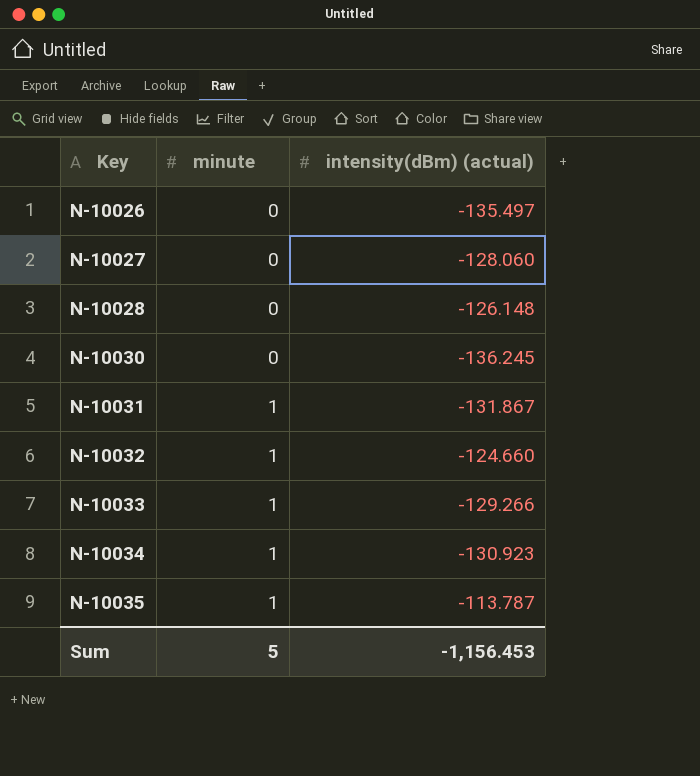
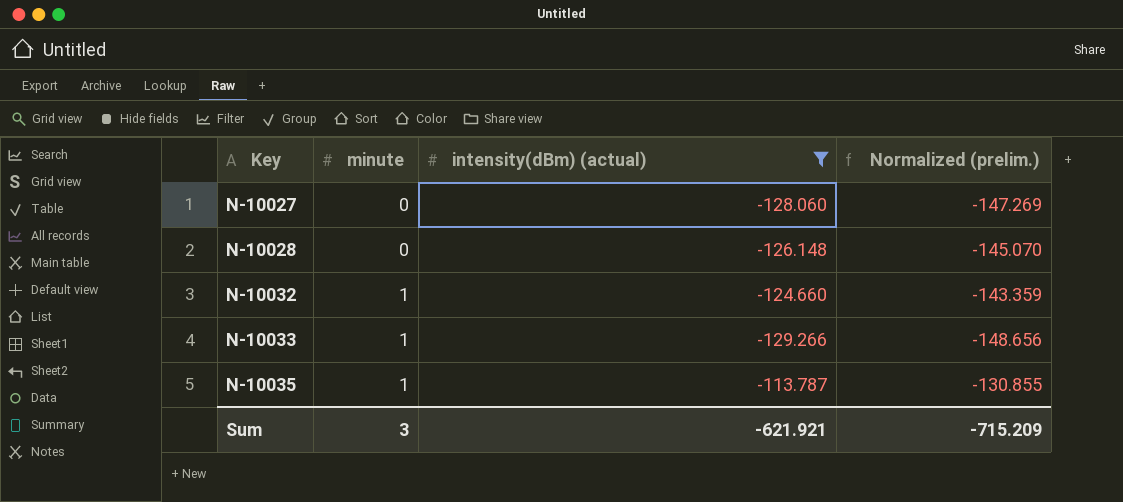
filter: none -> intensity(dBm) (actual) >= -129.266
column Normalized (prelim.) | formula: none -> [intensity(dBm) (actual)] * 1.15
Sum | minute: 5 -> 3
Sum | intensity(dBm) (actual): -1,156.453 -> -621.921

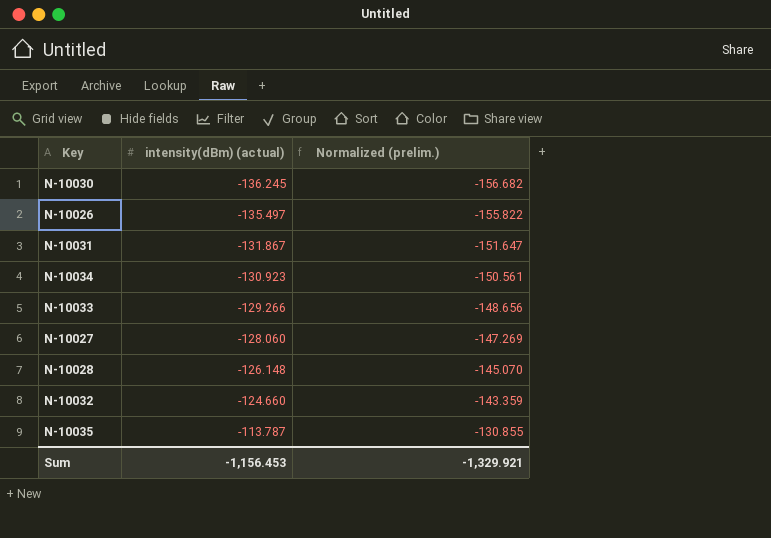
filter: intensity(dBm) (actual) >= -129.266 -> none
row order: Key ascending -> intensity(dBm) (actual) ascending
column minute | position: 2 -> none
Sum | intensity(dBm) (actual): -621.921 -> -1,156.453
Sum | Normalized (prelim.): -715.209 -> -1,329.921

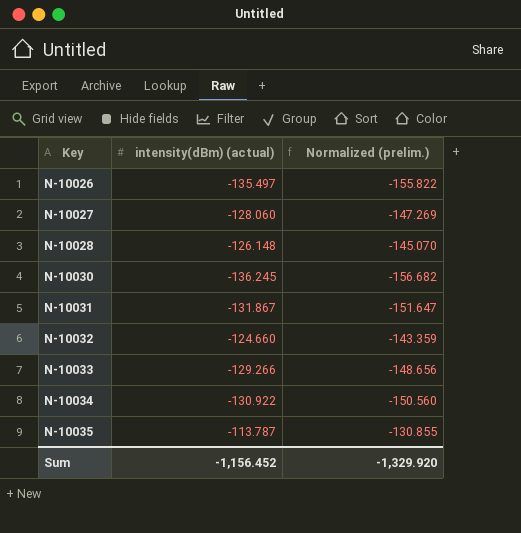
row order: intensity(dBm) (actual) ascending -> Key ascending
N-10034 | intensity(dBm) (actual): -130.923 -> -130.922
N-10034 | Normalized (prelim.): -150.561 -> -150.560
Sum | intensity(dBm) (actual): -1,156.453 -> -1,156.452
Sum | Normalized (prelim.): -1,329.921 -> -1,329.920

